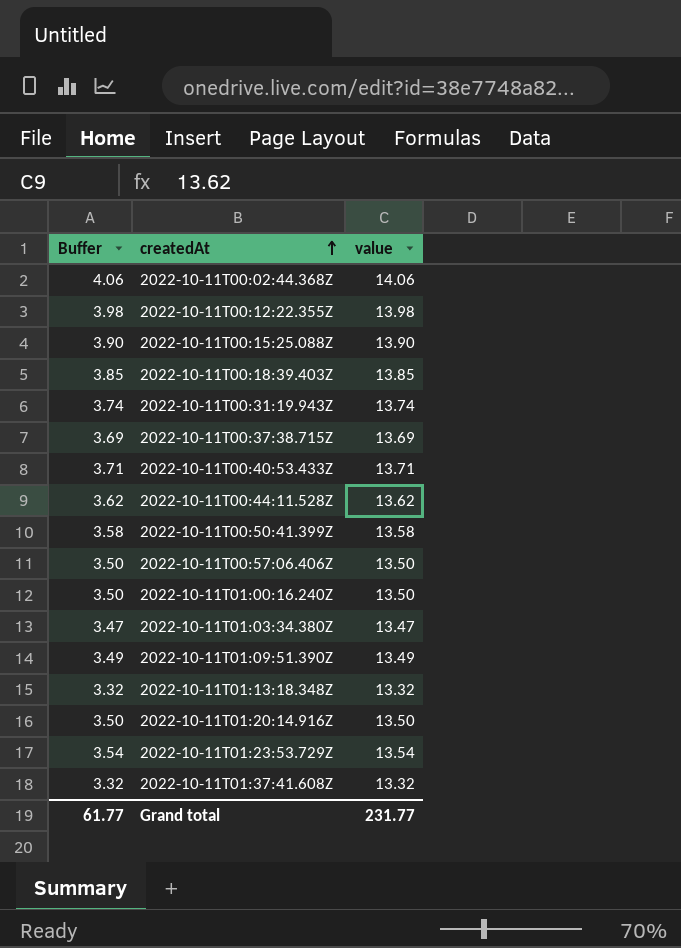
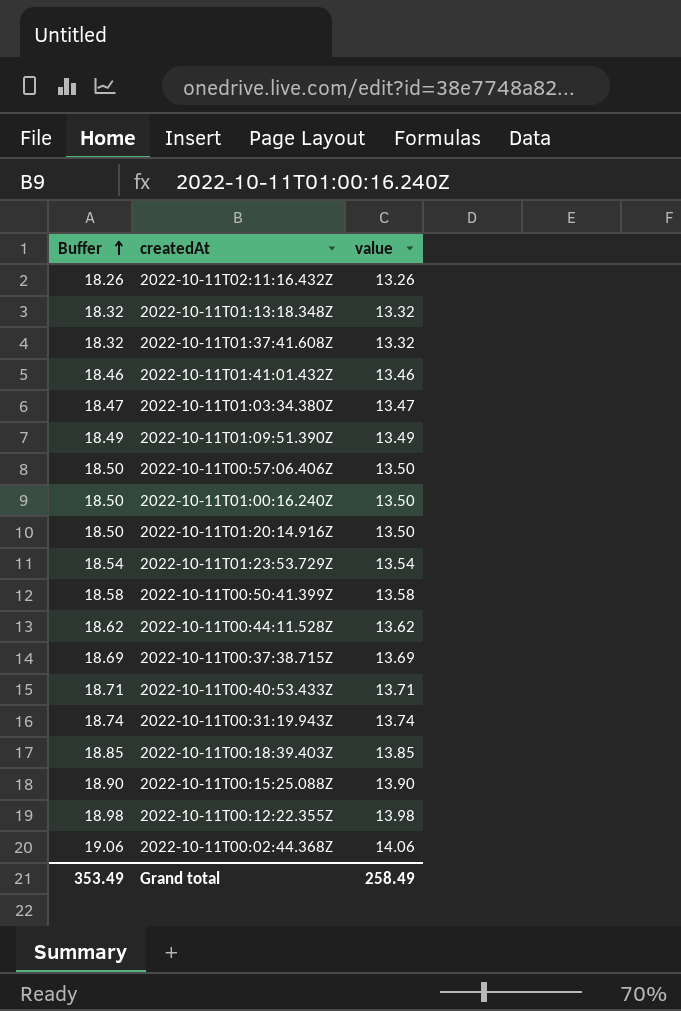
row order: createdAt ascending -> Buffer ascending
column Buffer | formula: [value] - 10 -> [value] + 5
row 2022-10-11T02:11:16.432Z: none -> 18.26 | 13.26
row 2022-10-11T01:41:01.432Z: none -> 18.46 | 13.46
Grand total | Buffer: 61.77 -> 353.49
Grand total | value: 231.77 -> 258.49

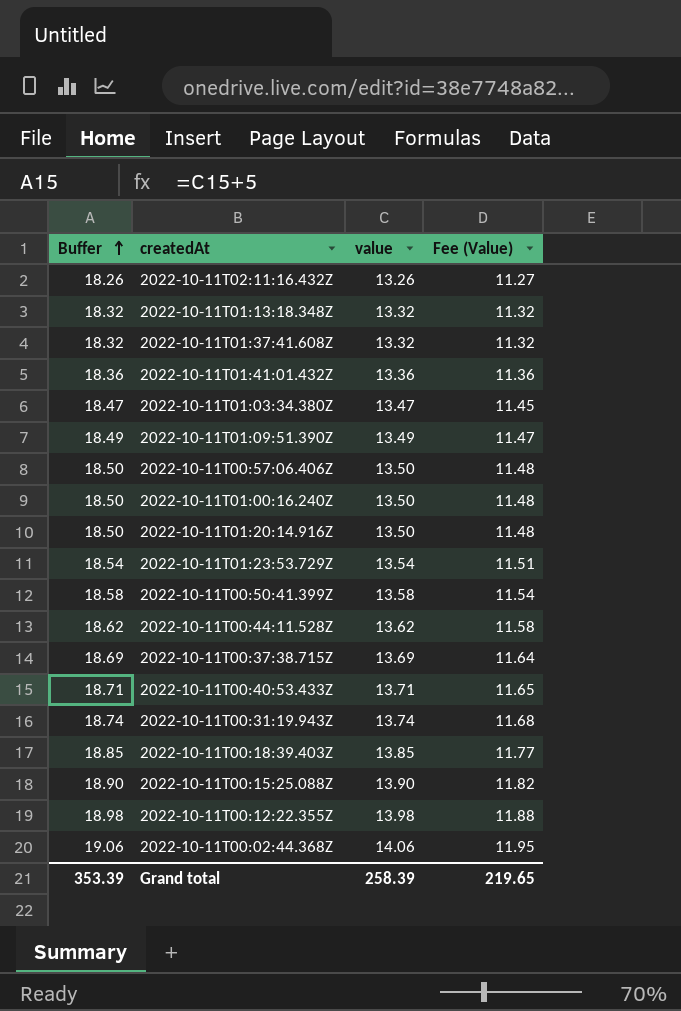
column Fee (Value) | formula: none -> [value] * 0.85
2022-10-11T01:41:01.432Z | Buffer: 18.46 -> 18.36
2022-10-11T01:41:01.432Z | value: 13.46 -> 13.36
Grand total | Buffer: 353.49 -> 353.39
Grand total | value: 258.49 -> 258.39

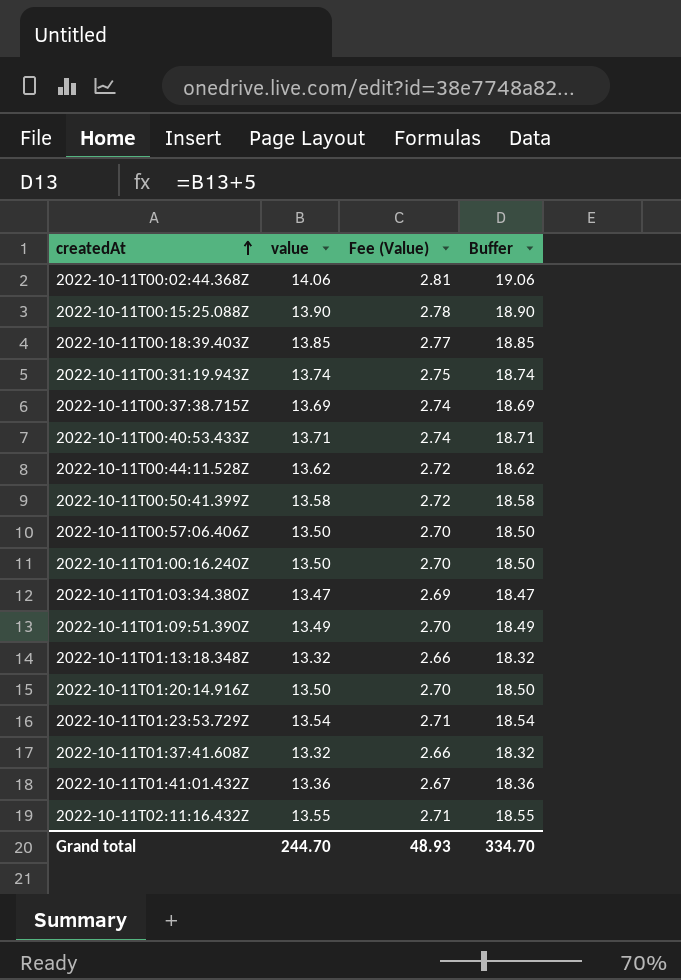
row order: Buffer ascending -> createdAt ascending
column Fee (Value) | formula: [value] * 0.85 -> [value] * 0.2
column Buffer | position: 1 -> 4
row 2022-10-11T00:12:22.355Z: 18.98 | 13.98 | 11.88 -> none
2022-10-11T02:11:16.432Z | value: 13.26 -> 13.55
2022-10-11T02:11:16.432Z | Buffer: 18.26 -> 18.55
Grand total | value: 258.39 -> 244.70
Grand total | Fee (Value): 219.65 -> 48.93
Grand total | Buffer: 353.39 -> 334.70

